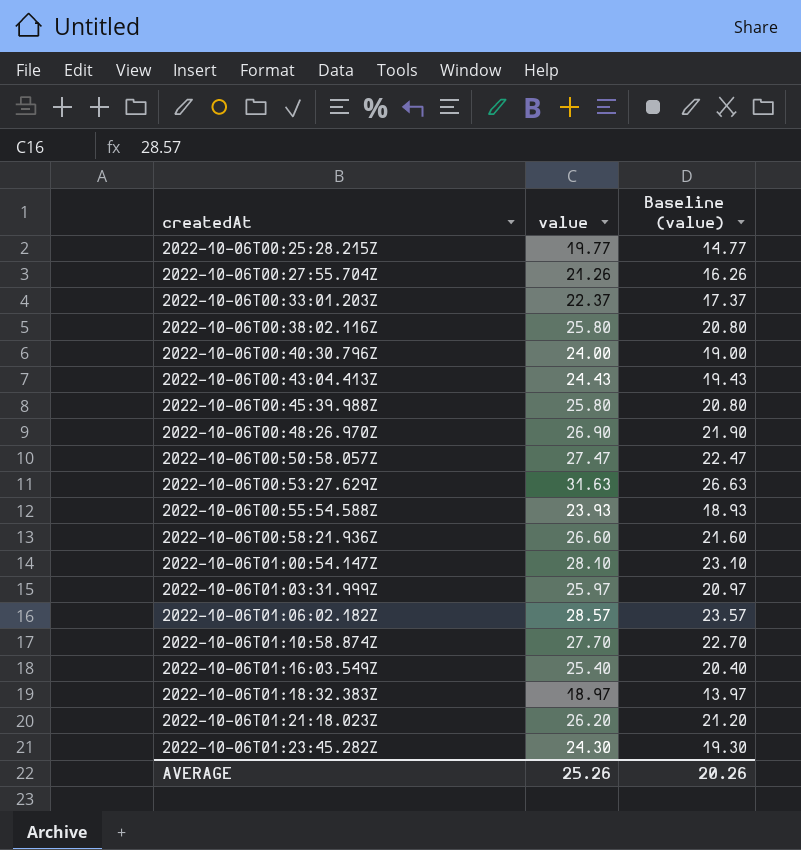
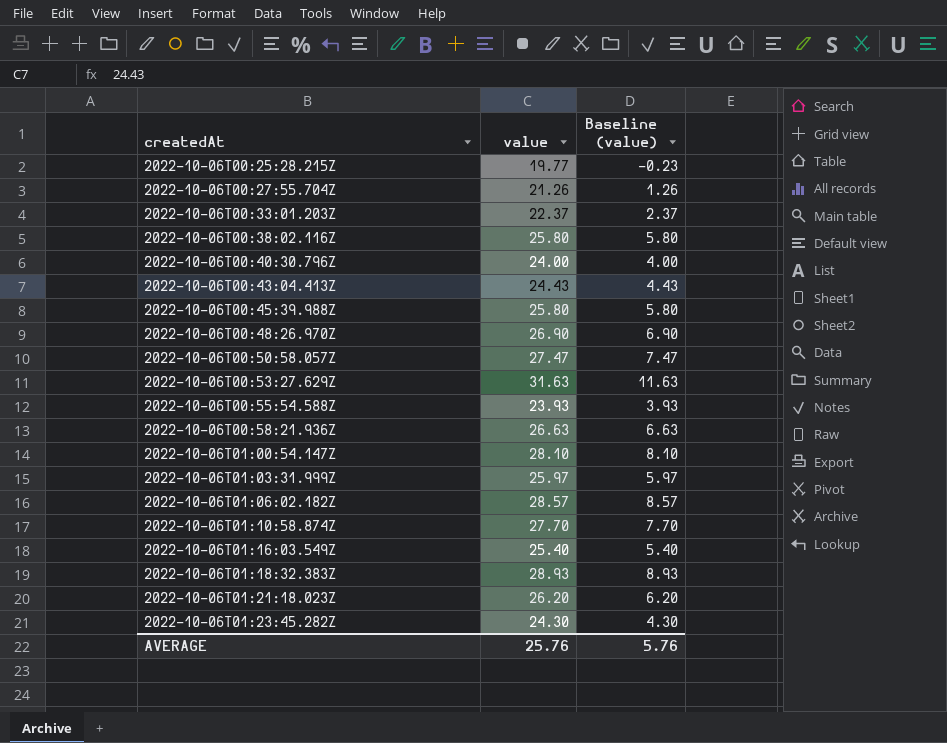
column Baseline (value) | formula: [value] - 5 -> [value] - 20
2022-10-06T00:58:21.936Z | value: 26.60 -> 26.63
2022-10-06T01:18:32.383Z | value: 18.97 -> 28.93
AVERAGE | value: 25.26 -> 25.76
AVERAGE | Baseline (value): 20.26 -> 5.76

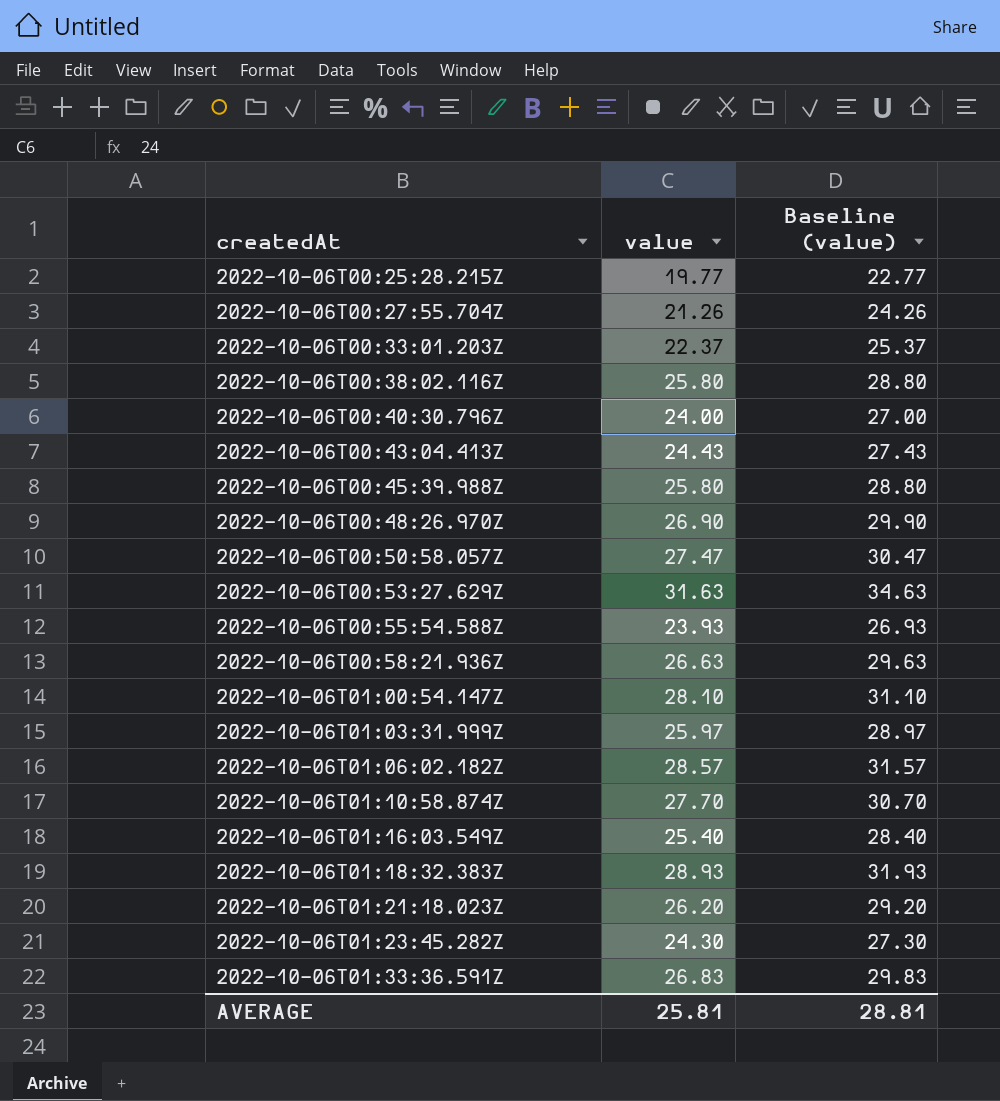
column Baseline (value) | formula: [value] - 20 -> [value] + 3
row 2022-10-06T01:33:36.591Z: none -> 26.83 | 29.83
AVERAGE | value: 25.76 -> 25.81
AVERAGE | Baseline (value): 5.76 -> 28.81

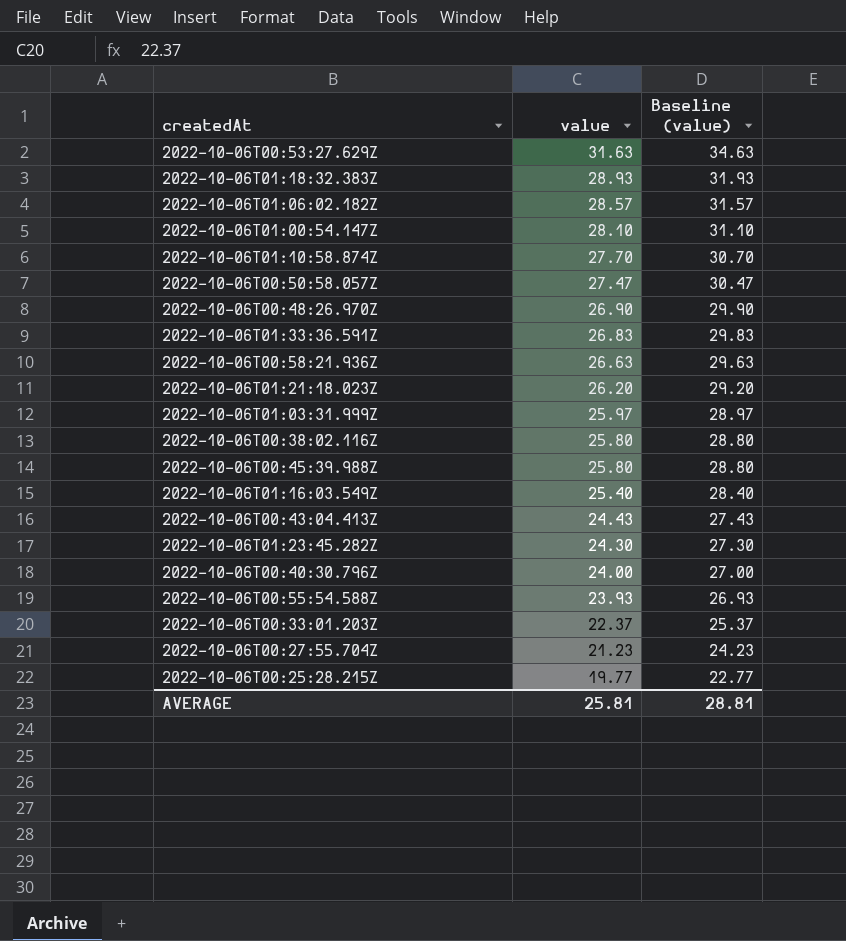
row order: createdAt ascending -> value descending
2022-10-06T00:27:55.704Z | value: 21.26 -> 21.23
2022-10-06T00:27:55.704Z | Baseline (value): 24.26 -> 24.23

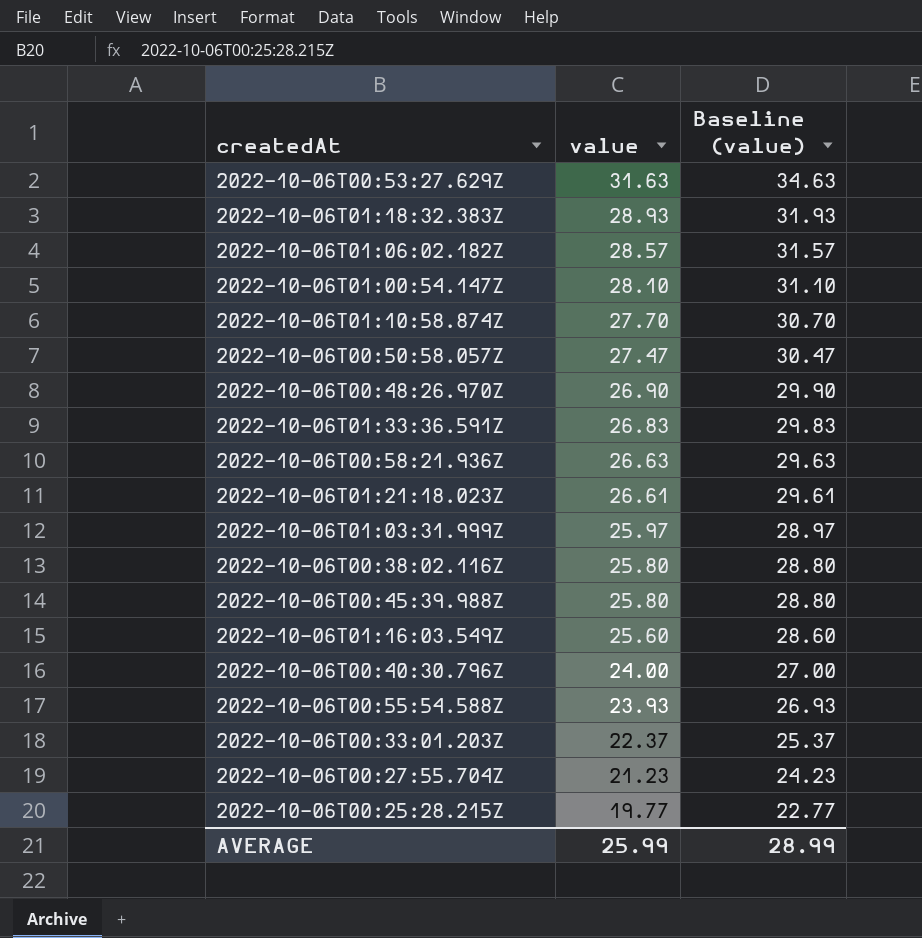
row 2022-10-06T00:43:04.413Z: 24.43 | 27.43 -> none
row 2022-10-06T01:23:45.282Z: 24.30 | 27.30 -> none
2022-10-06T01:21:18.023Z | value: 26.20 -> 26.61
2022-10-06T01:21:18.023Z | Baseline (value): 29.20 -> 29.61
2022-10-06T01:16:03.549Z | value: 25.40 -> 25.60
2022-10-06T01:16:03.549Z | Baseline (value): 28.40 -> 28.60
AVERAGE | value: 25.81 -> 25.99
AVERAGE | Baseline (value): 28.81 -> 28.99

